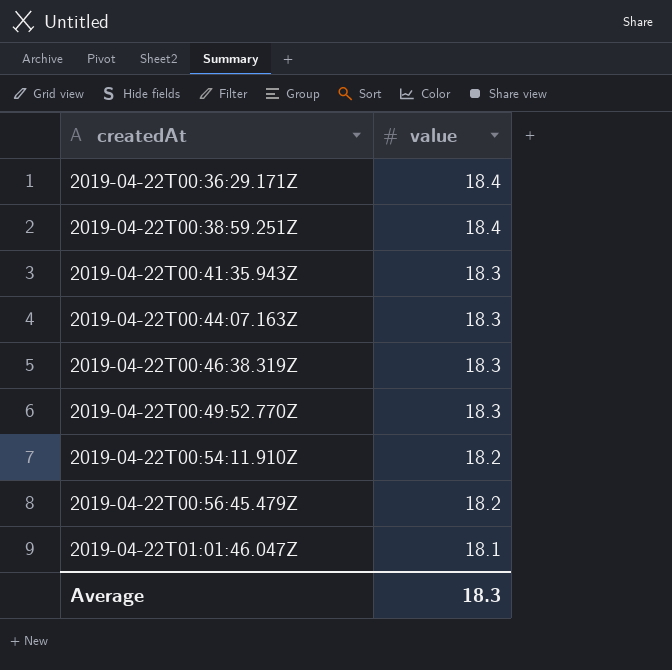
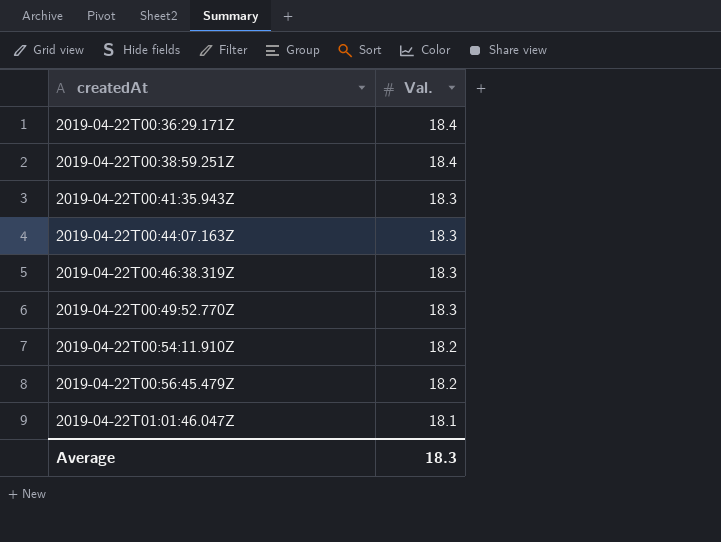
column name: value -> Val.

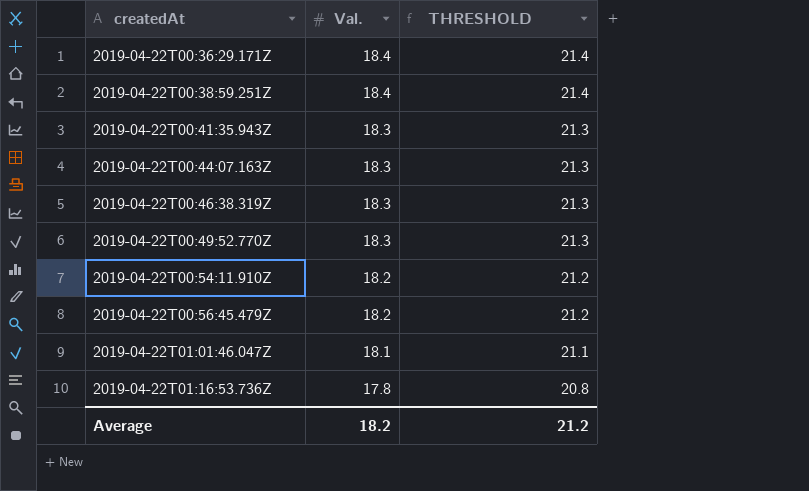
column THRESHOLD | formula: none -> [Val.] + 3
row 2019-04-22T01:16:53.736Z: none -> 17.8 | 20.8
Average | Val.: 18.3 -> 18.2

